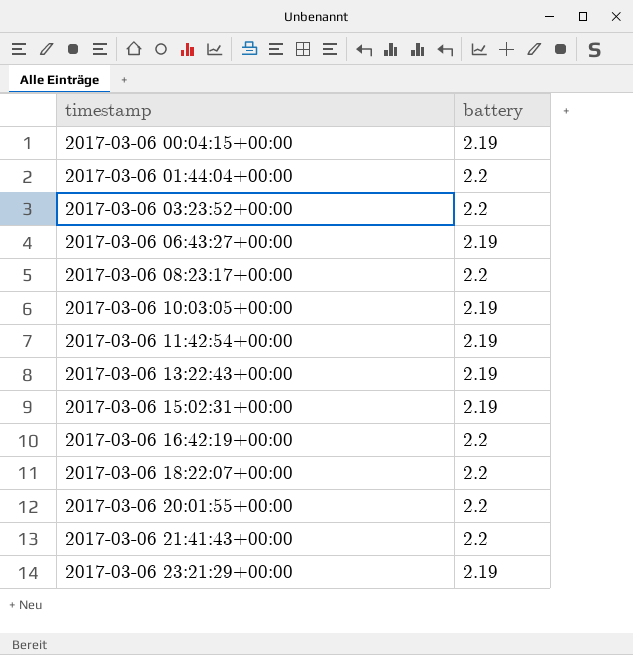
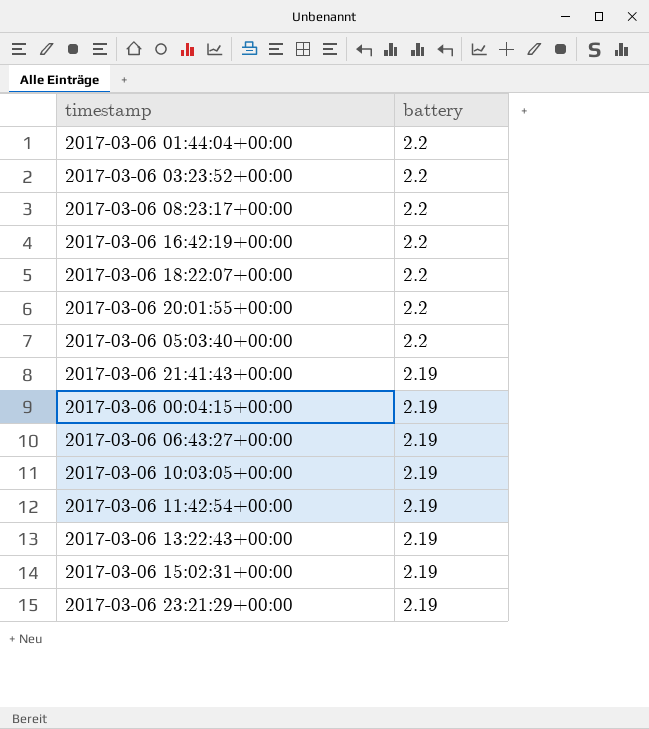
row order: timestamp ascending -> battery descending
row 2017-03-06 05:03:40+00:00: none -> 2.2
2017-03-06 21:41:43+00:00 | battery: 2.2 -> 2.19

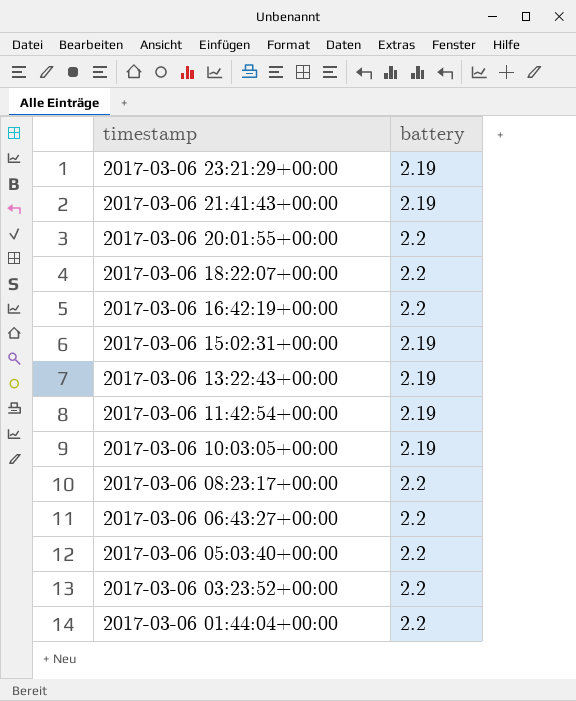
row order: battery descending -> timestamp descending
row 2017-03-06 00:04:15+00:00: 2.19 -> none
2017-03-06 06:43:27+00:00 | battery: 2.19 -> 2.2

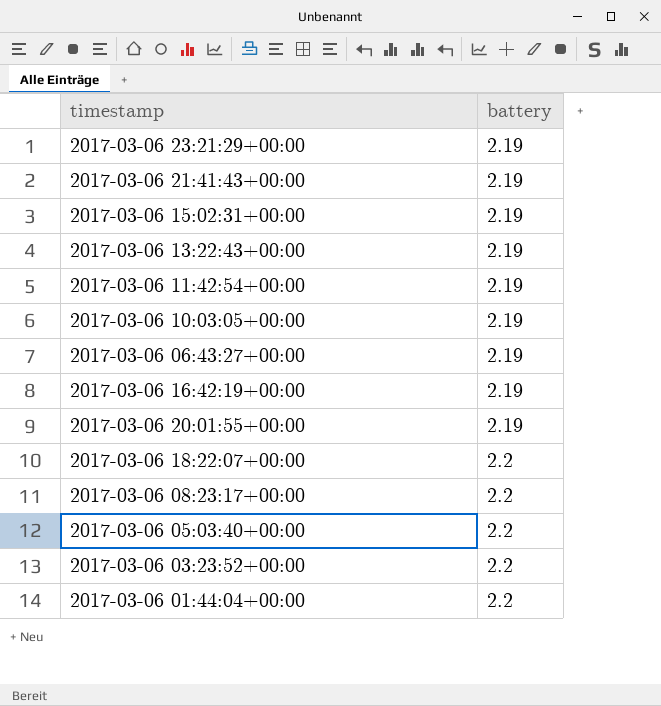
row order: timestamp descending -> battery ascending
2017-03-06 06:43:27+00:00 | battery: 2.2 -> 2.19
2017-03-06 16:42:19+00:00 | battery: 2.2 -> 2.19
2017-03-06 20:01:55+00:00 | battery: 2.2 -> 2.19

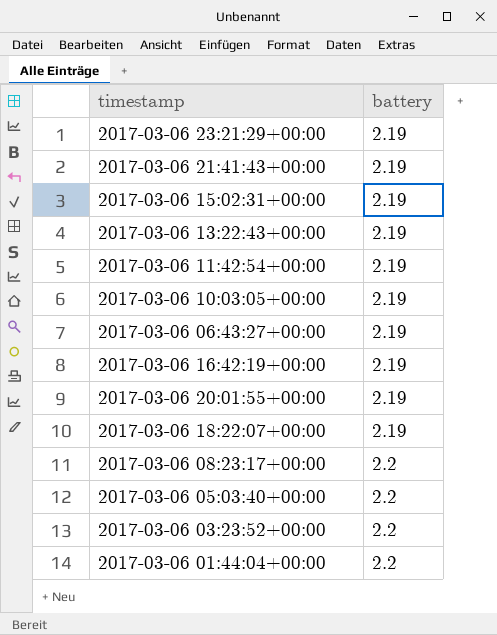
2017-03-06 18:22:07+00:00 | battery: 2.2 -> 2.19

